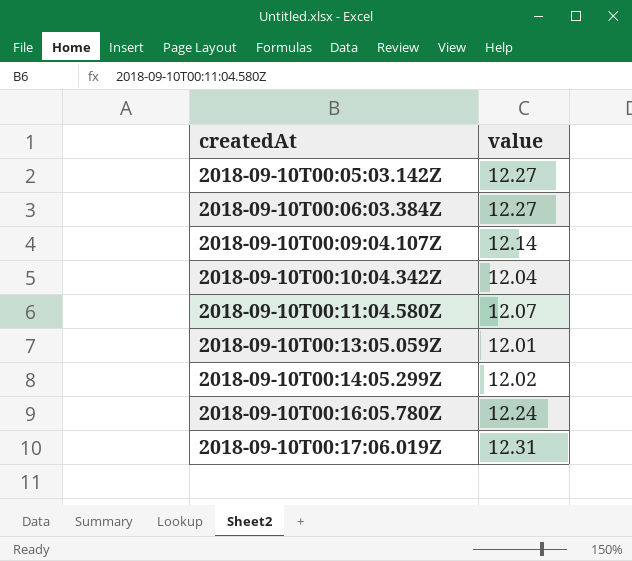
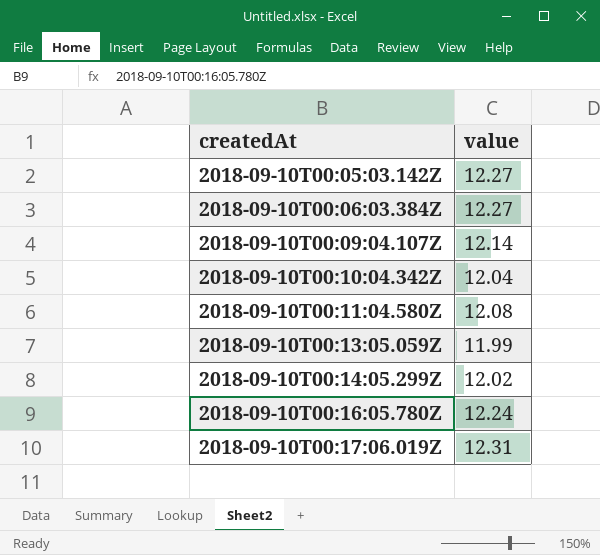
2018-09-10T00:11:04.580Z | value: 12.07 -> 12.08
2018-09-10T00:13:05.059Z | value: 12.01 -> 11.99

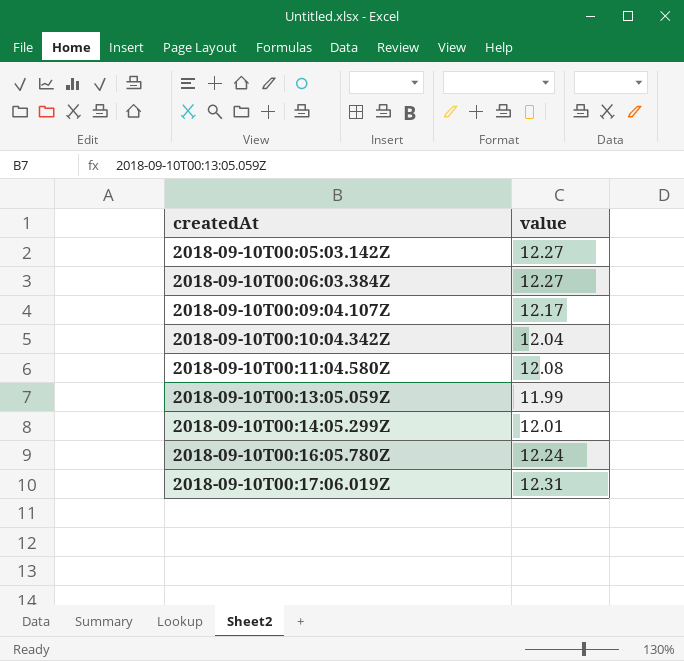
2018-09-10T00:09:04.107Z | value: 12.14 -> 12.17
2018-09-10T00:14:05.299Z | value: 12.02 -> 12.01

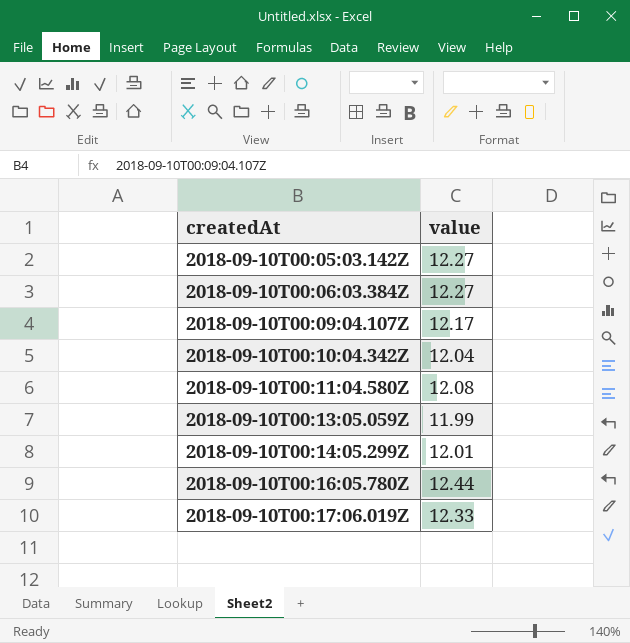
2018-09-10T00:16:05.780Z | value: 12.24 -> 12.44
2018-09-10T00:17:06.019Z | value: 12.31 -> 12.33

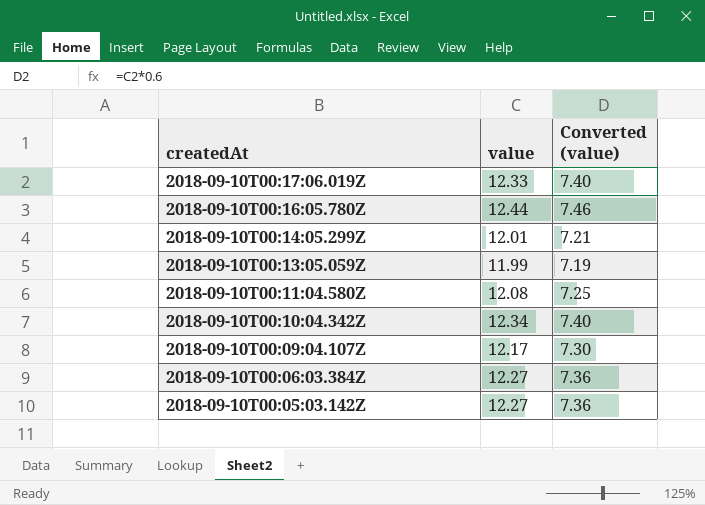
row order: createdAt ascending -> createdAt descending
column Converted (value) | formula: none -> [value] * 0.6
2018-09-10T00:10:04.342Z | value: 12.04 -> 12.34

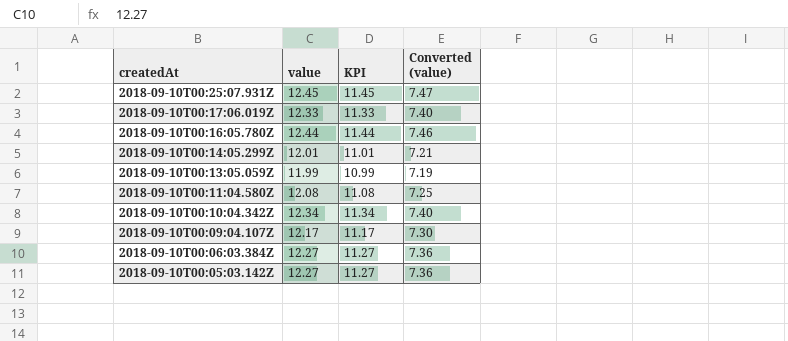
column KPI | formula: none -> [value] - 1
row 2018-09-10T00:25:07.931Z: none -> 12.45 | 11.45 | 7.47

